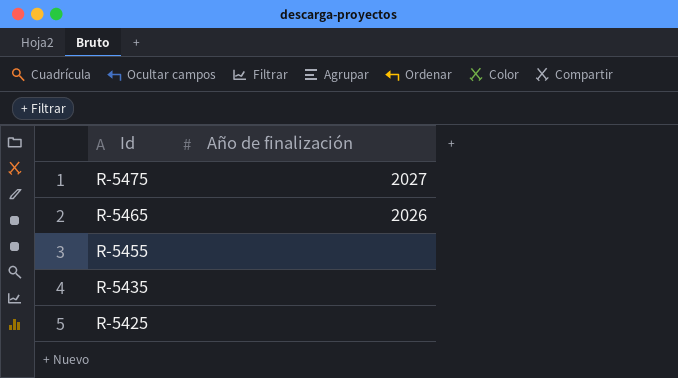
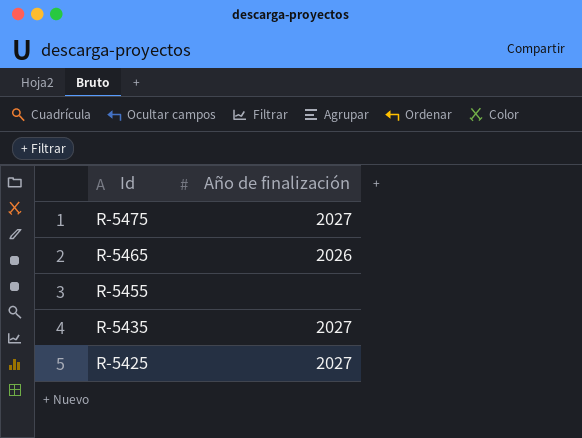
R-5435 | Año de finalización: none -> 2027
R-5425 | Año de finalización: none -> 2027

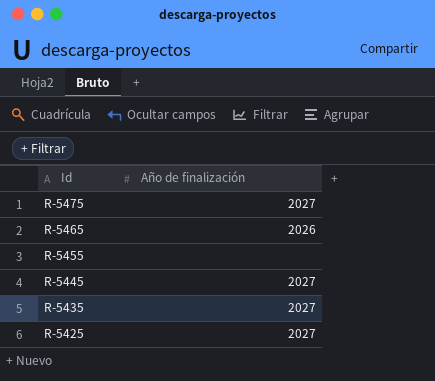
row R-5445: none -> 2027

